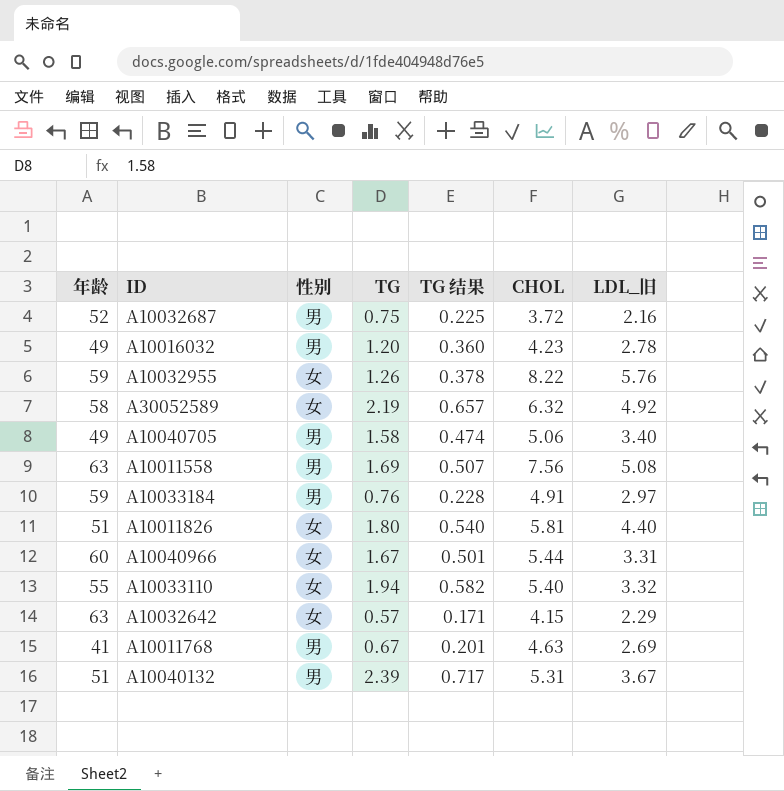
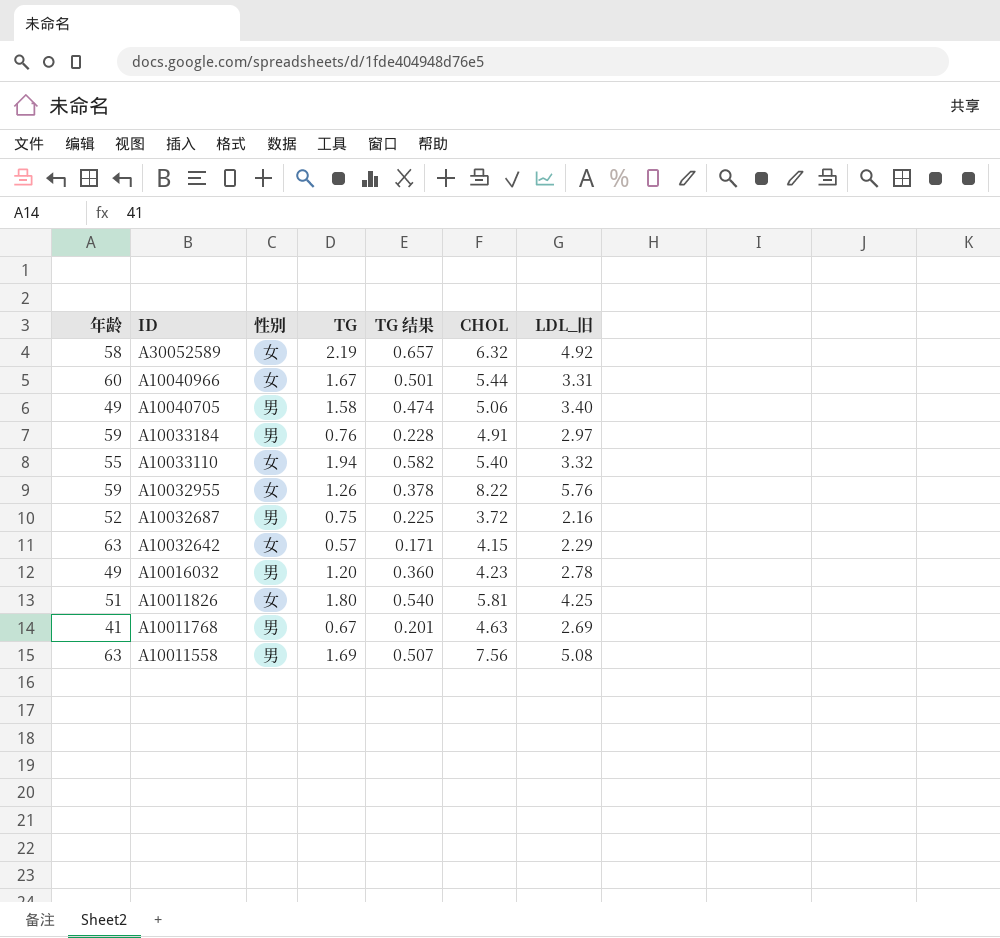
row order: none -> ID descending
row A10040132: 51 | 男 | 2.39 | 0.717 | 5.31 | 3.67 -> none
A10011826 | LDL_旧: 4.40 -> 4.25

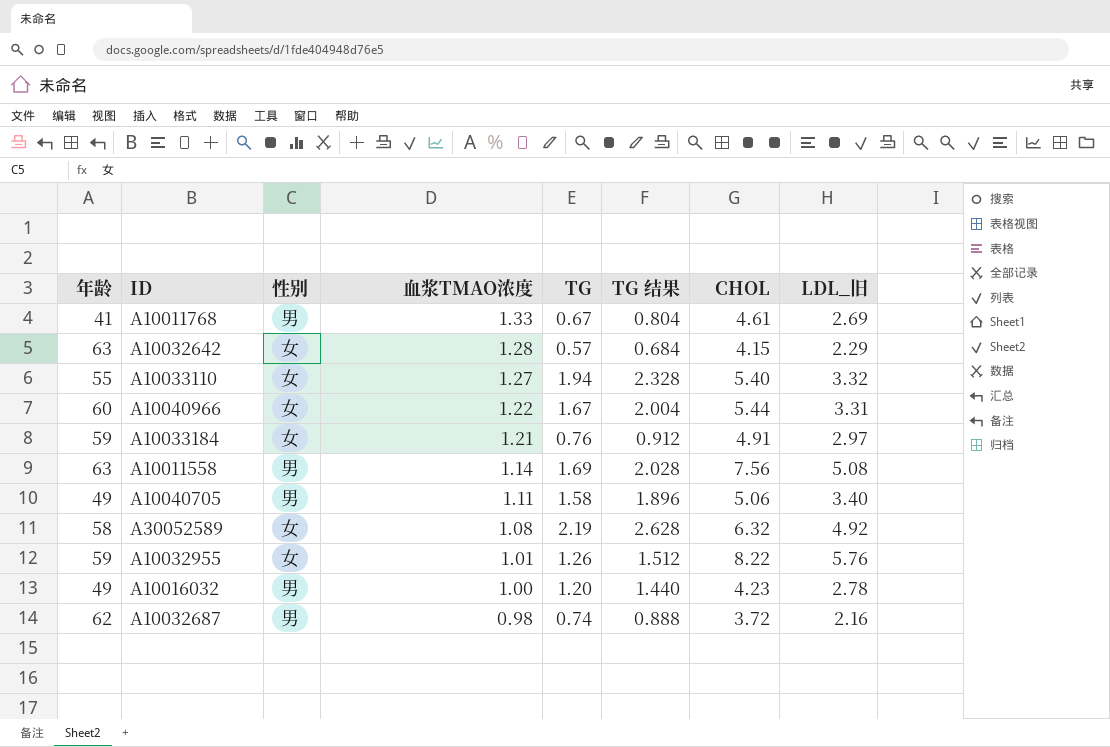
row order: ID descending -> 血浆TMAO浓度 descending
column 血浆TMAO浓度 | position: none -> 4
column TG 结果 | formula: [TG] * 0.3 -> [TG] * 1.2
row A10011826: 51 | 女 | 1.80 | 0.540 | 5.81 | 4.25 -> none
A10011768 | CHOL: 4.63 -> 4.61
A10033184 | 性别: 男 -> 女
A10032687 | 年龄: 52 -> 62
A10032687 | TG: 0.75 -> 0.74

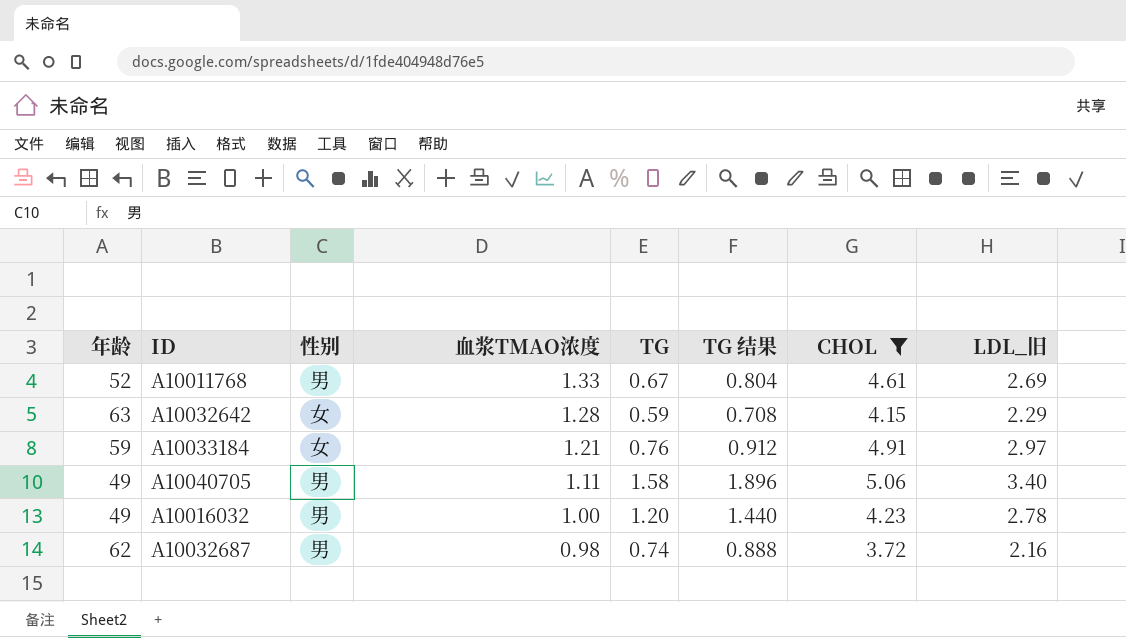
filter: none -> CHOL <= 5.06
A10011768 | 年龄: 41 -> 52
A10032642 | TG: 0.57 -> 0.59
A10032642 | TG 结果: 0.684 -> 0.708

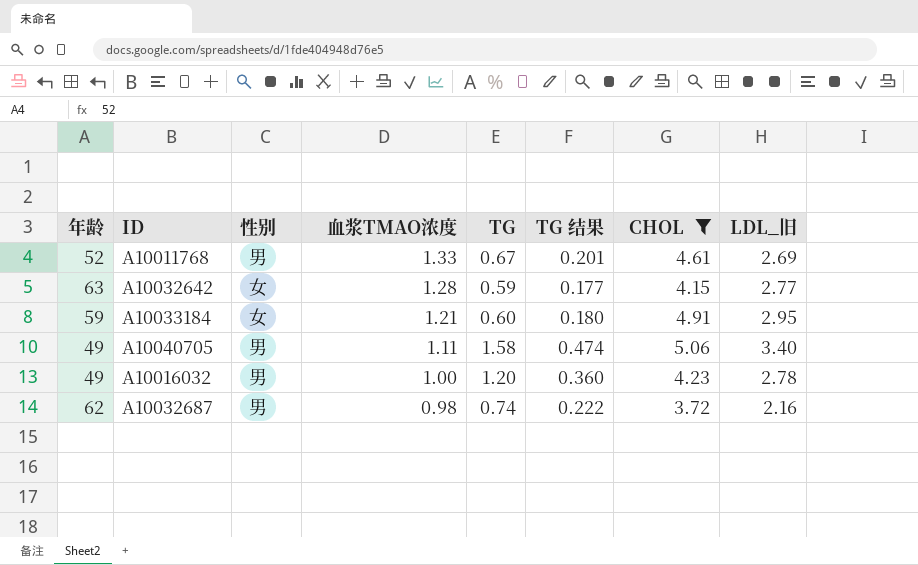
column TG 结果 | formula: [TG] * 1.2 -> [TG] * 0.3
A10032642 | LDL_旧: 2.29 -> 2.77
A10033184 | TG: 0.76 -> 0.60
A10033184 | LDL_旧: 2.97 -> 2.95

